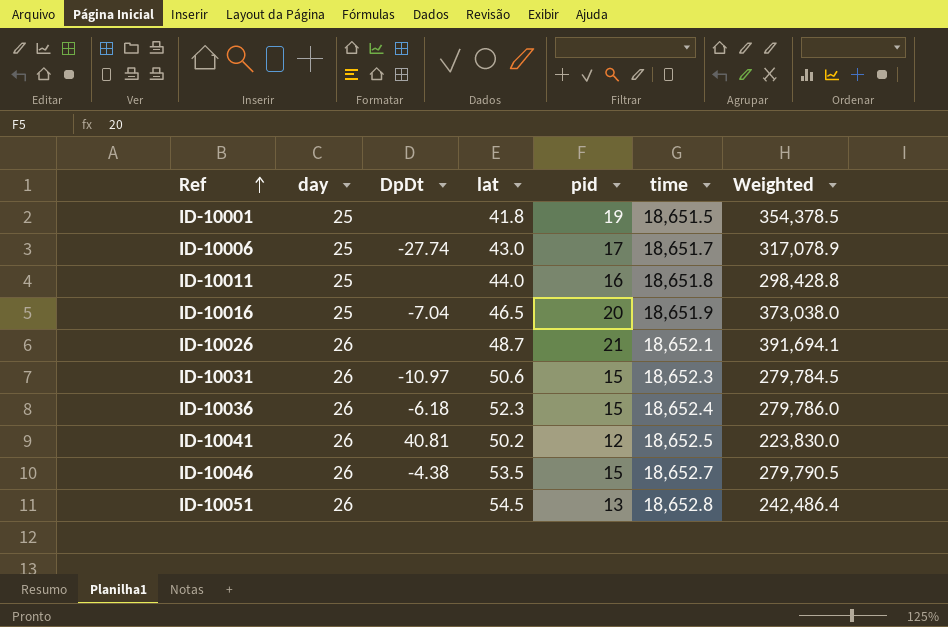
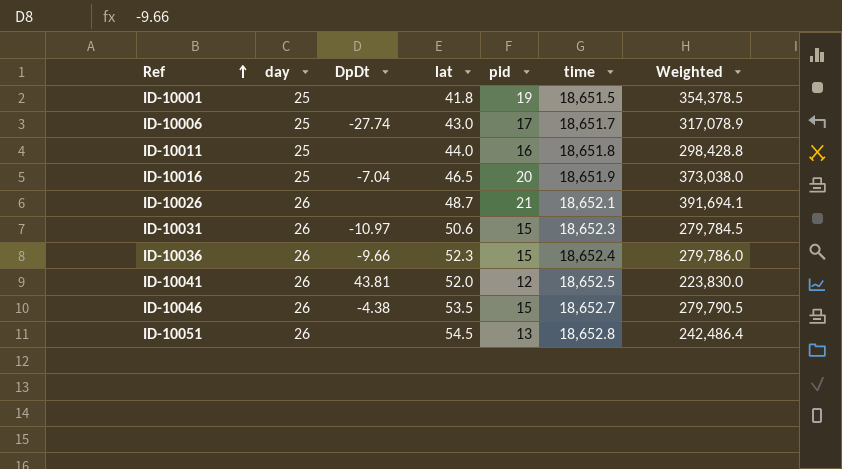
ID-10036 | DpDt: -6.18 -> -9.66
ID-10041 | DpDt: 40.81 -> 43.81
ID-10041 | lat: 50.2 -> 52.0

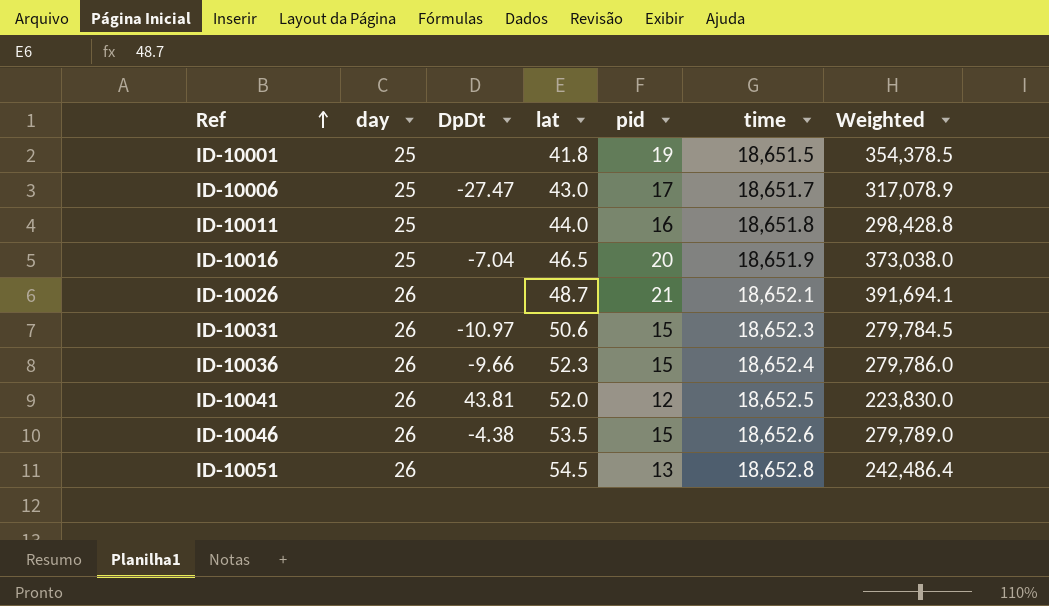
ID-10006 | DpDt: -27.74 -> -27.47
ID-10046 | time: 18,652.7 -> 18,652.6
ID-10046 | Weighted: 279,790.5 -> 279,789.0

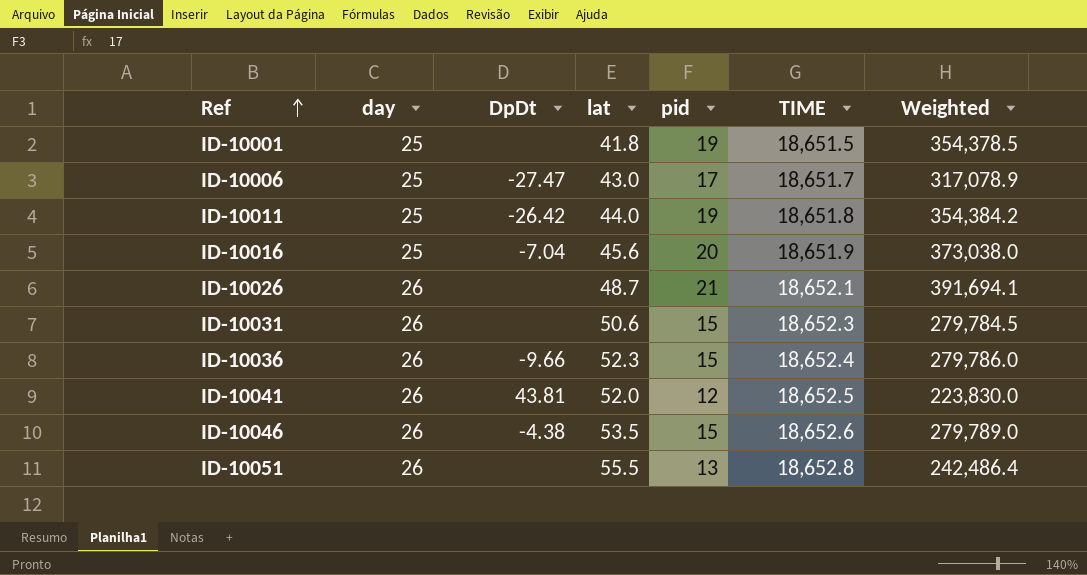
column name: time -> TIME
ID-10011 | DpDt: none -> -26.42
ID-10011 | pid: 16 -> 19
ID-10011 | Weighted: 298,428.8 -> 354,384.2
ID-10016 | lat: 46.5 -> 45.6
ID-10031 | DpDt: -10.97 -> none
ID-10051 | lat: 54.5 -> 55.5

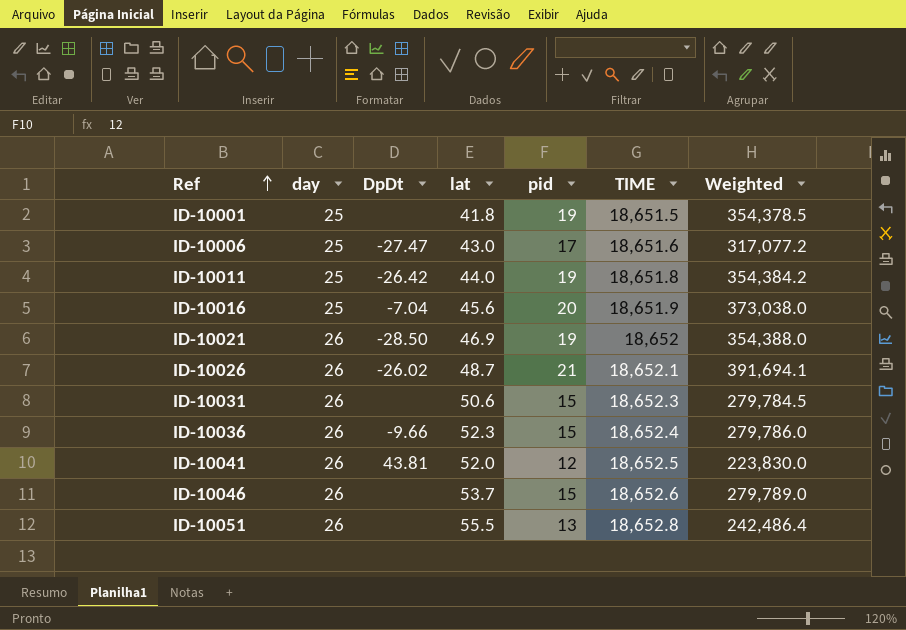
ID-10006 | TIME: 18,651.7 -> 18,651.6
ID-10006 | Weighted: 317,078.9 -> 317,077.2
row ID-10021: none -> 26 | -28.50 | 46.9 | 19 | 18,652 | 354,388.0
ID-10026 | DpDt: none -> -26.02
ID-10046 | DpDt: -4.38 -> none
ID-10046 | lat: 53.5 -> 53.7

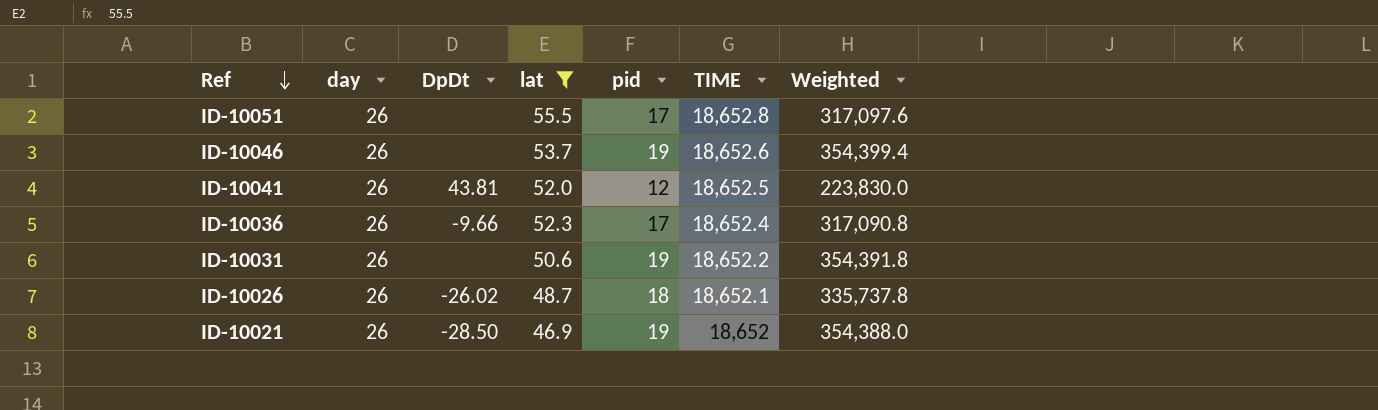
filter: none -> lat >= 46.9
row order: Ref ascending -> Ref descending
ID-10051 | pid: 13 -> 17
ID-10051 | Weighted: 242,486.4 -> 317,097.6
ID-10046 | pid: 15 -> 19
ID-10046 | Weighted: 279,789.0 -> 354,399.4
ID-10036 | pid: 15 -> 17
ID-10036 | Weighted: 279,786.0 -> 317,090.8
ID-10031 | pid: 15 -> 19
ID-10031 | TIME: 18,652.3 -> 18,652.2
ID-10031 | Weighted: 279,784.5 -> 354,391.8
ID-10026 | pid: 21 -> 18
ID-10026 | Weighted: 391,694.1 -> 335,737.8

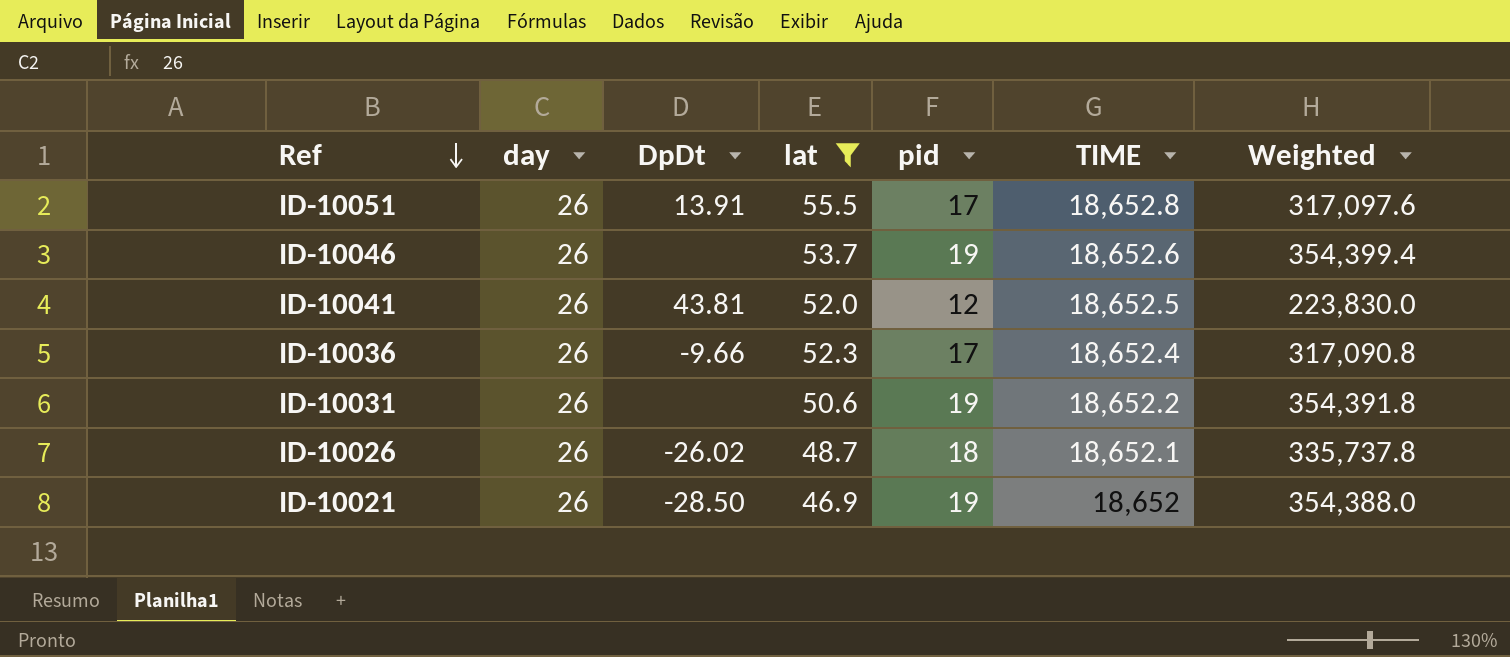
ID-10051 | DpDt: none -> 13.91

